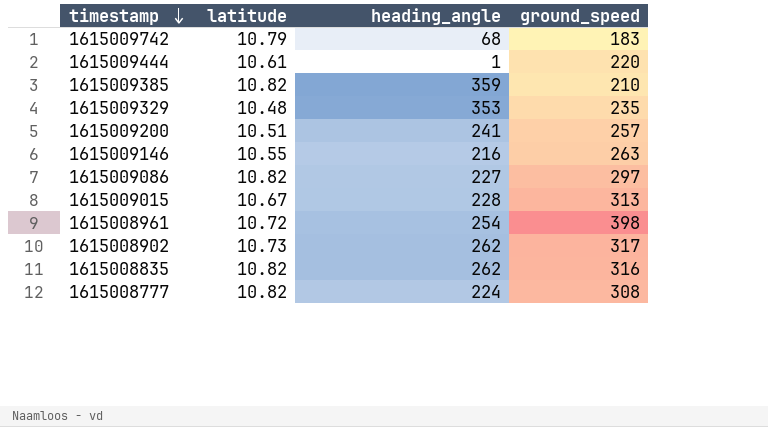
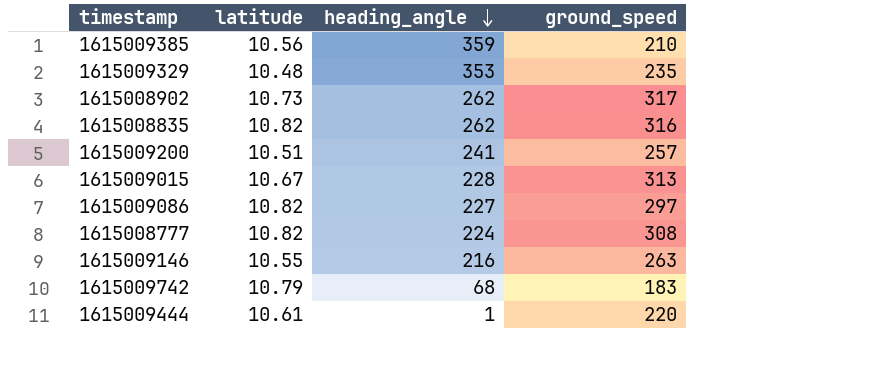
row order: timestamp descending -> heading_angle descending
row 1615008961: 10.72 | 254 | 398 -> none
1615009385 | latitude: 10.82 -> 10.56

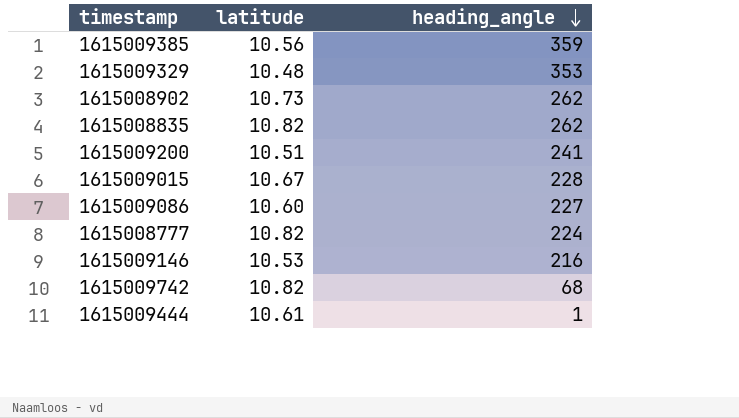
column ground_speed | position: 4 -> none
1615009086 | latitude: 10.82 -> 10.60
1615009146 | latitude: 10.55 -> 10.53
1615009742 | latitude: 10.79 -> 10.82

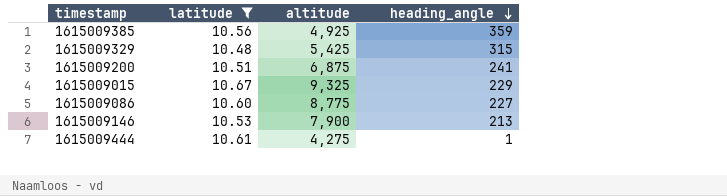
filter: none -> latitude <= 10.67
column altitude | position: none -> 3
1615009329 | heading_angle: 353 -> 315
1615009015 | heading_angle: 228 -> 229
1615009146 | heading_angle: 216 -> 213

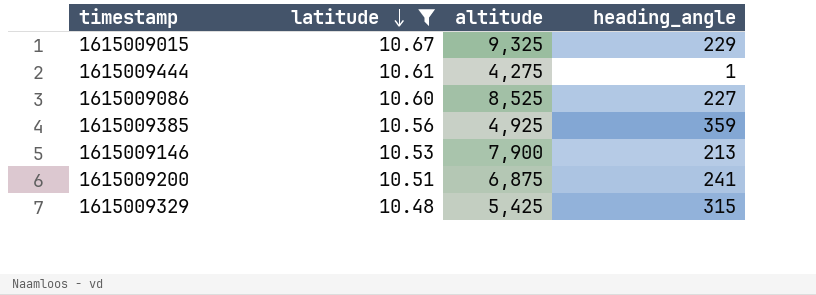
row order: heading_angle descending -> latitude descending
1615009086 | altitude: 8,775 -> 8,525

